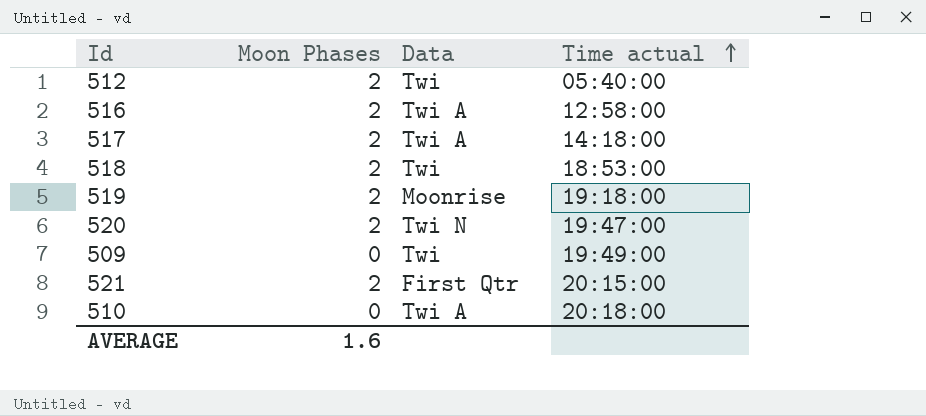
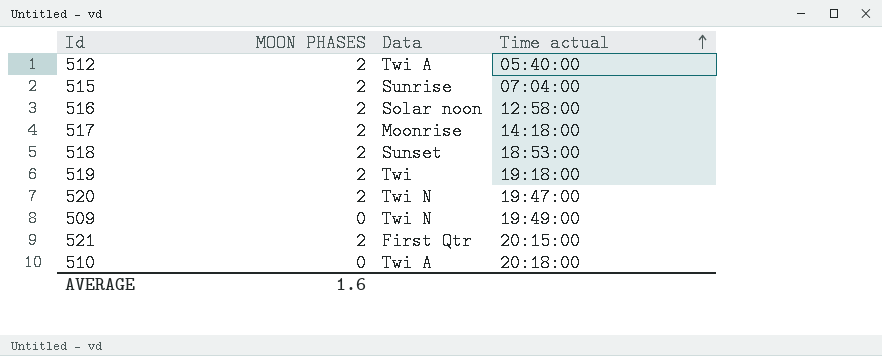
column name: Moon Phases -> MOON PHASES
512 | Data: Twi -> Twi A
row 515: none -> 2 | Sunrise | 07:04:00
516 | Data: Twi A -> Solar noon
517 | Data: Twi A -> Moonrise
518 | Data: Twi -> Sunset
519 | Data: Moonrise -> Twi
509 | Data: Twi -> Twi N

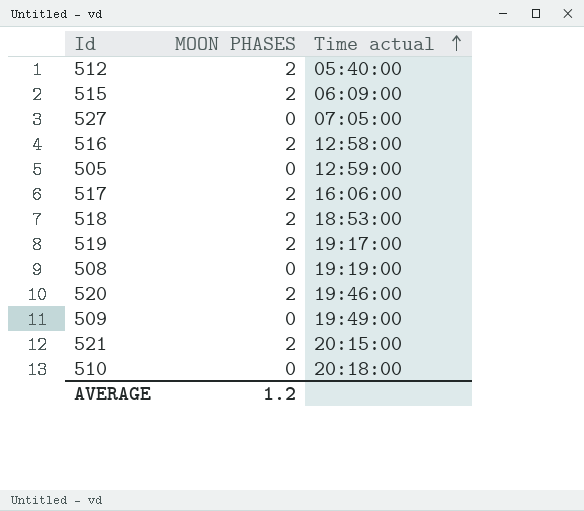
column Data | position: 3 -> none
515 | Time actual: 07:04:00 -> 06:09:00
row 527: none -> 0 | 07:05:00
row 505: none -> 0 | 12:59:00
517 | Time actual: 14:18:00 -> 16:06:00
519 | Time actual: 19:18:00 -> 19:17:00
row 508: none -> 0 | 19:19:00
520 | Time actual: 19:47:00 -> 19:46:00
AVERAGE | MOON PHASES: 1.6 -> 1.2

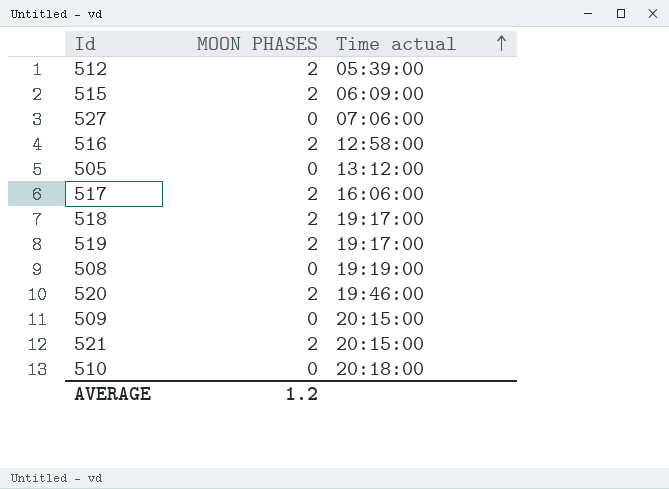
512 | Time actual: 05:40:00 -> 05:39:00
527 | Time actual: 07:05:00 -> 07:06:00
505 | Time actual: 12:59:00 -> 13:12:00
518 | Time actual: 18:53:00 -> 19:17:00
509 | Time actual: 19:49:00 -> 20:15:00

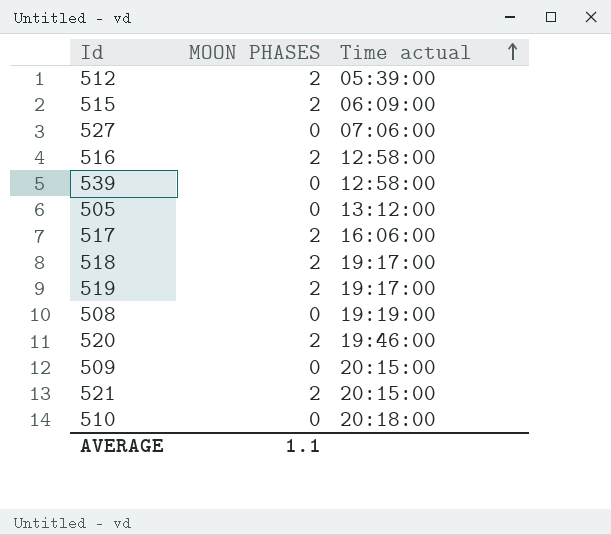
row 539: none -> 0 | 12:58:00
AVERAGE | MOON PHASES: 1.2 -> 1.1

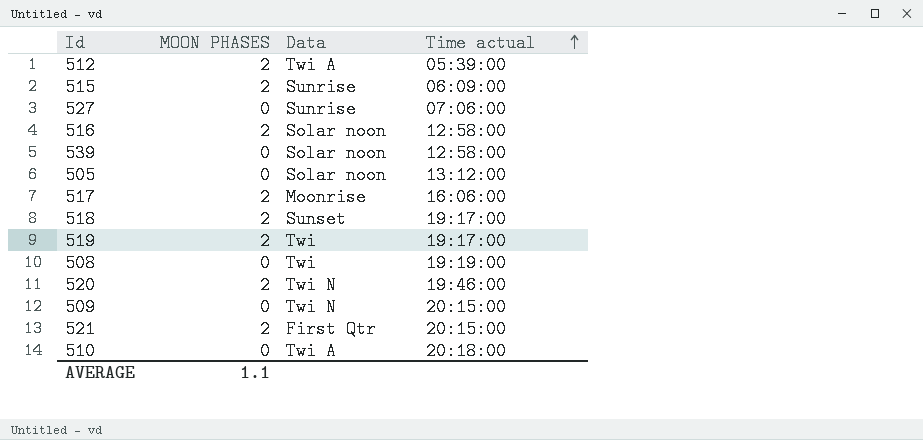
column Data | position: none -> 3

